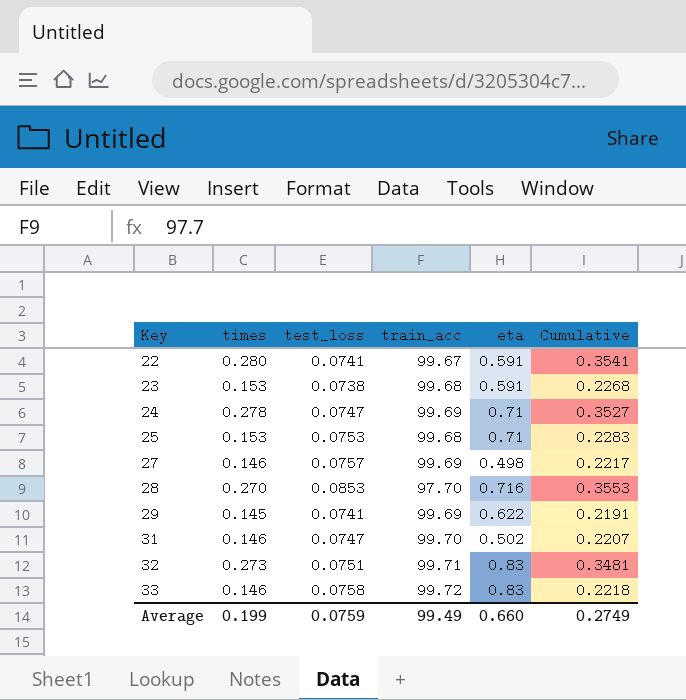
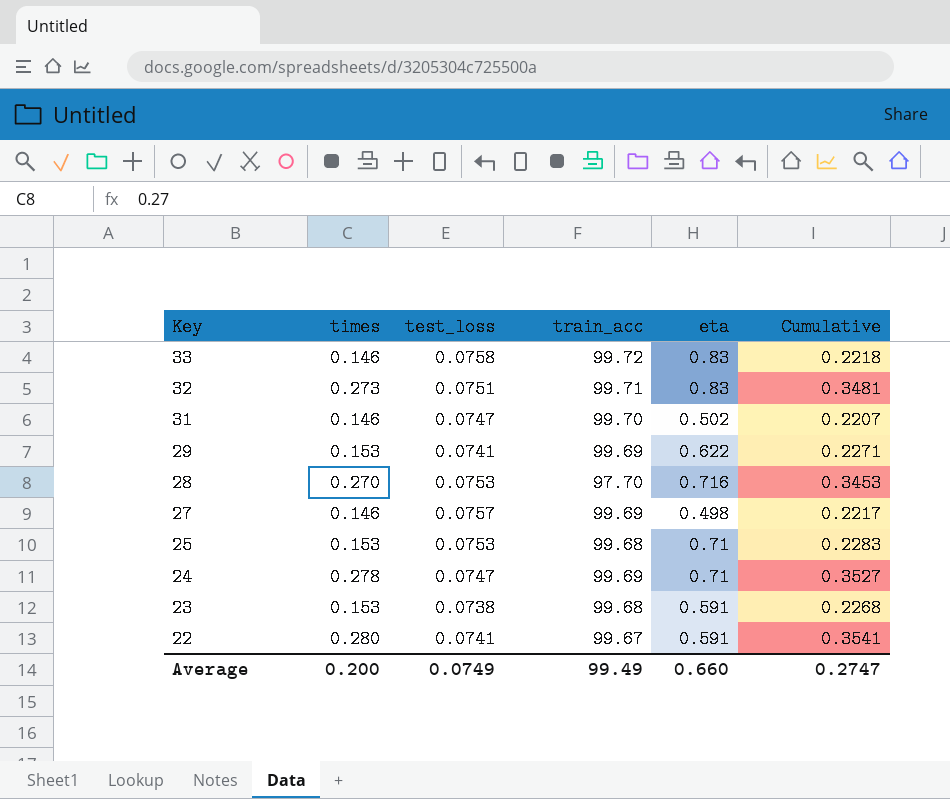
row order: Key ascending -> Key descending
29 | times: 0.145 -> 0.153
29 | Cumulative: 0.2191 -> 0.2271
28 | test_loss: 0.0853 -> 0.0753
28 | Cumulative: 0.3553 -> 0.3453
Average | times: 0.199 -> 0.200
Average | test_loss: 0.0759 -> 0.0749
Average | Cumulative: 0.2749 -> 0.2747

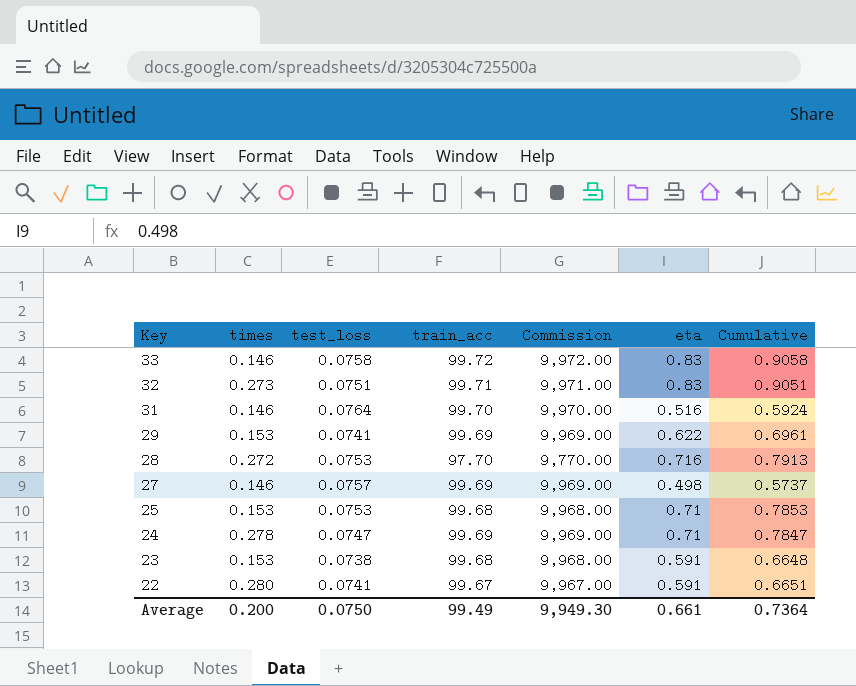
column Commission | formula: none -> [train_acc] * 100
column Cumulative | formula: [times] + [test_loss] -> [test_loss] + [eta]
31 | test_loss: 0.0747 -> 0.0764
31 | eta: 0.502 -> 0.516
28 | times: 0.270 -> 0.272
Average | test_loss: 0.0749 -> 0.0750
Average | eta: 0.660 -> 0.661
Average | Cumulative: 0.2747 -> 0.7364

